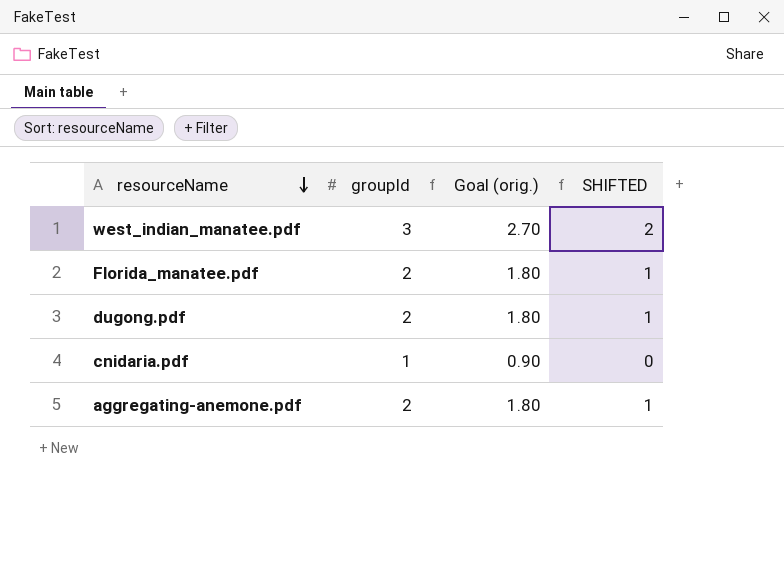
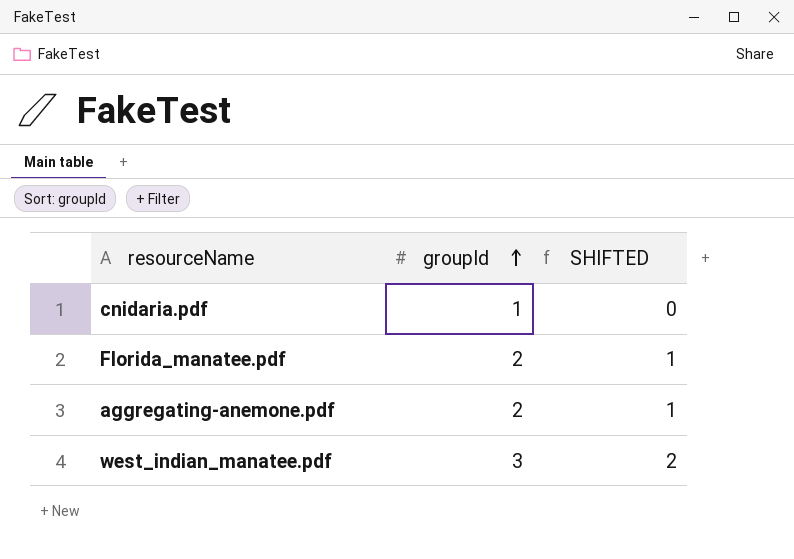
row order: resourceName descending -> groupId ascending
column Goal (orig.) | formula: [groupId] * 0.9 -> none
row dugong.pdf: 2 | 1.80 | 1 -> none

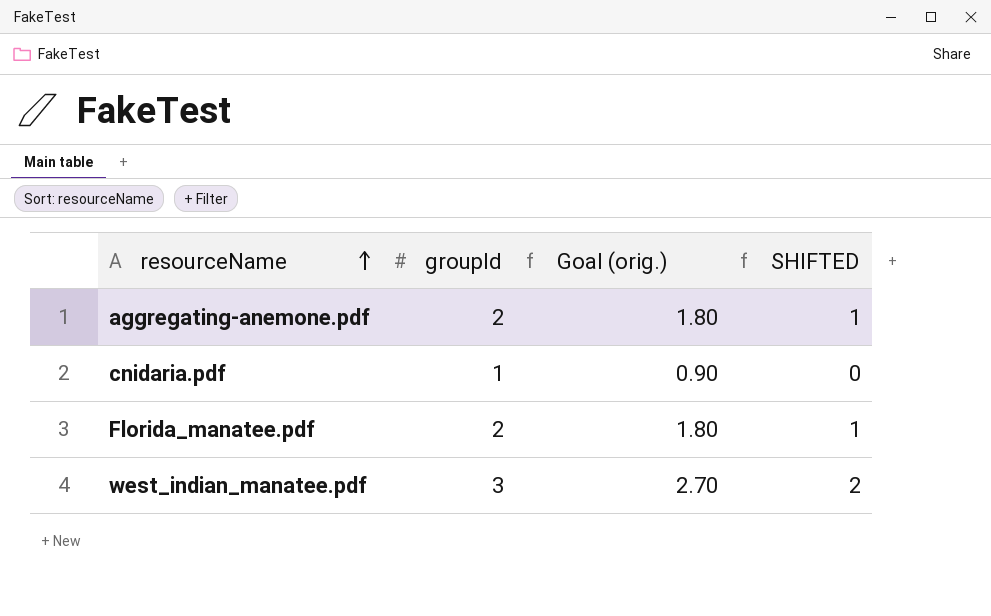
row order: groupId ascending -> resourceName ascending
column Goal (orig.) | formula: none -> [groupId] * 0.9

